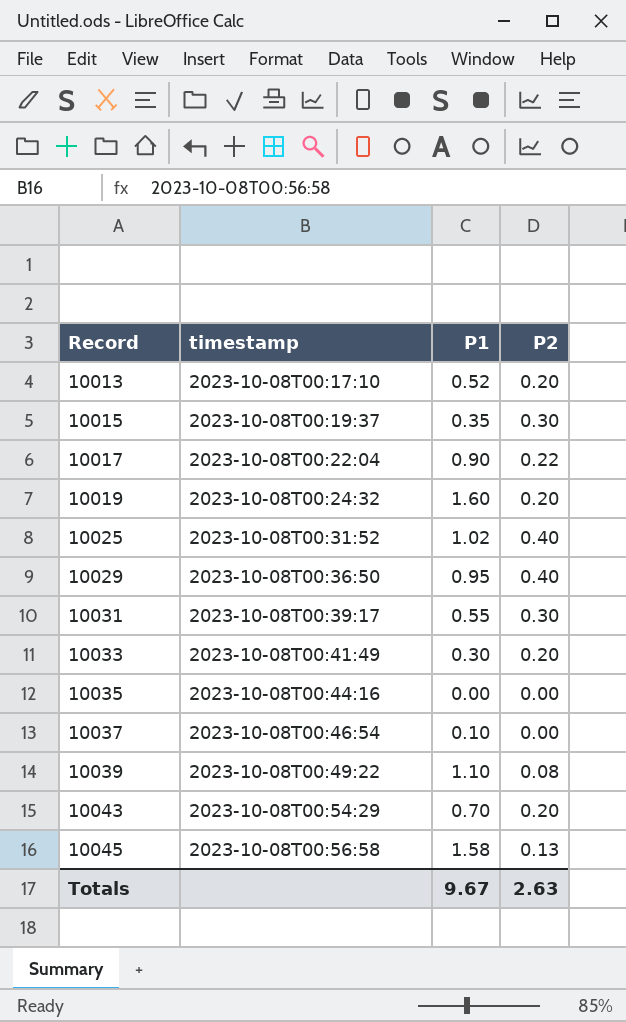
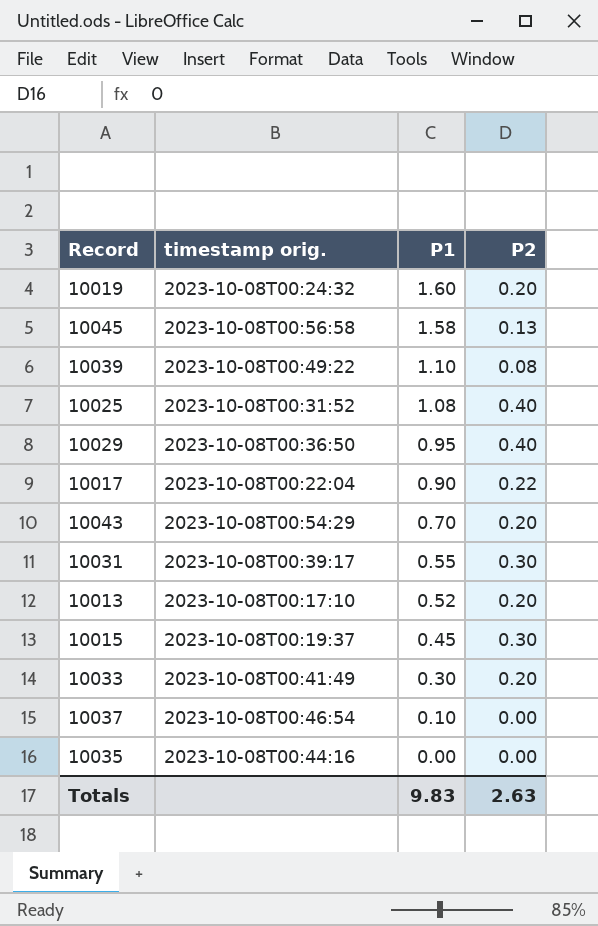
row order: Record ascending -> P1 descending
column name: timestamp -> timestamp orig.
10025 | P1: 1.02 -> 1.08
10015 | P1: 0.35 -> 0.45
Totals | P1: 9.67 -> 9.83

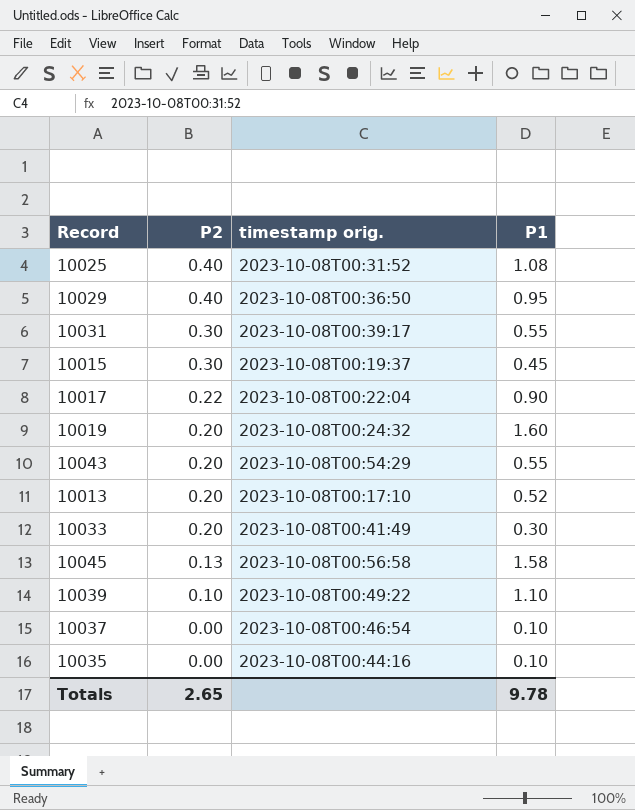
row order: P1 descending -> P2 descending
column P2 | position: 4 -> 2
10043 | P1: 0.70 -> 0.55
10039 | P2: 0.08 -> 0.10
10035 | P1: 0.00 -> 0.10
Totals | P2: 2.63 -> 2.65
Totals | P1: 9.83 -> 9.78

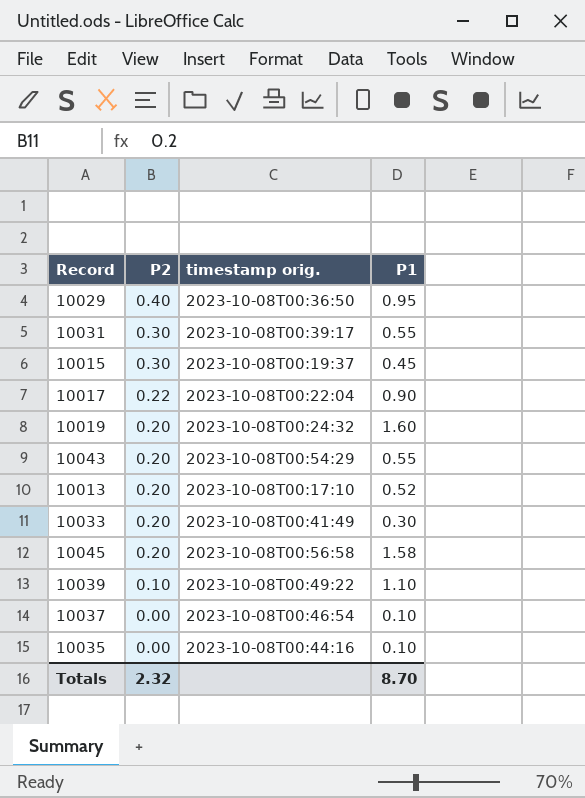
row 10025: 0.40 | 2023-10-08T00:31:52 | 1.08 -> none
10045 | P2: 0.13 -> 0.20
Totals | P2: 2.65 -> 2.32
Totals | P1: 9.78 -> 8.70

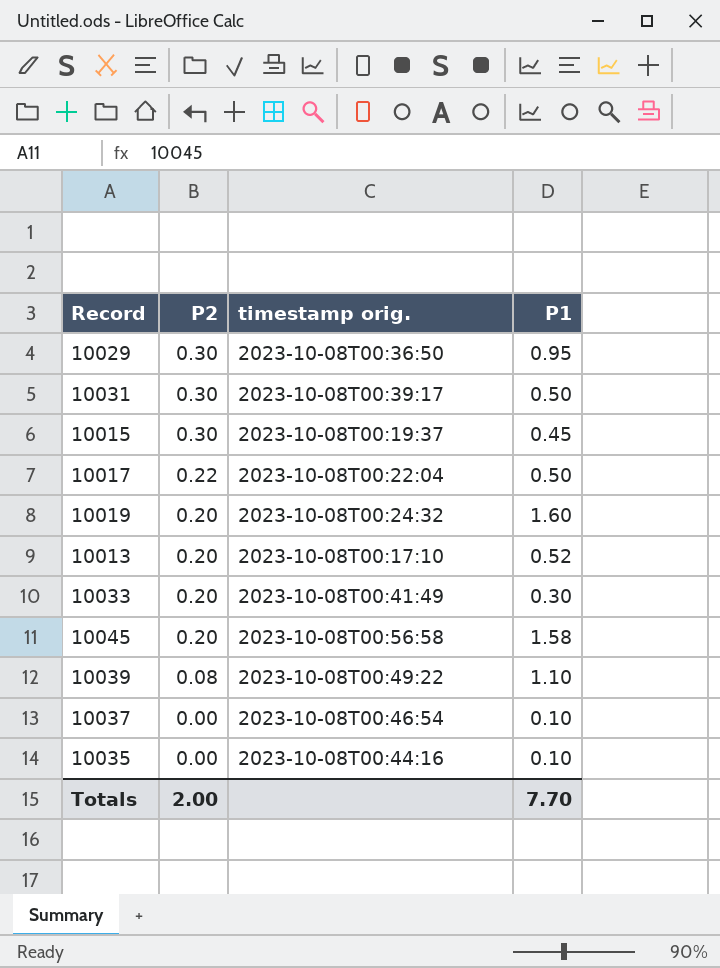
row 10043: 0.20 | 2023-10-08T00:54:29 | 0.55 -> none
10029 | P2: 0.40 -> 0.30
10031 | P1: 0.55 -> 0.50
10017 | P1: 0.90 -> 0.50
10039 | P2: 0.10 -> 0.08
Totals | P2: 2.32 -> 2.00
Totals | P1: 8.70 -> 7.70

